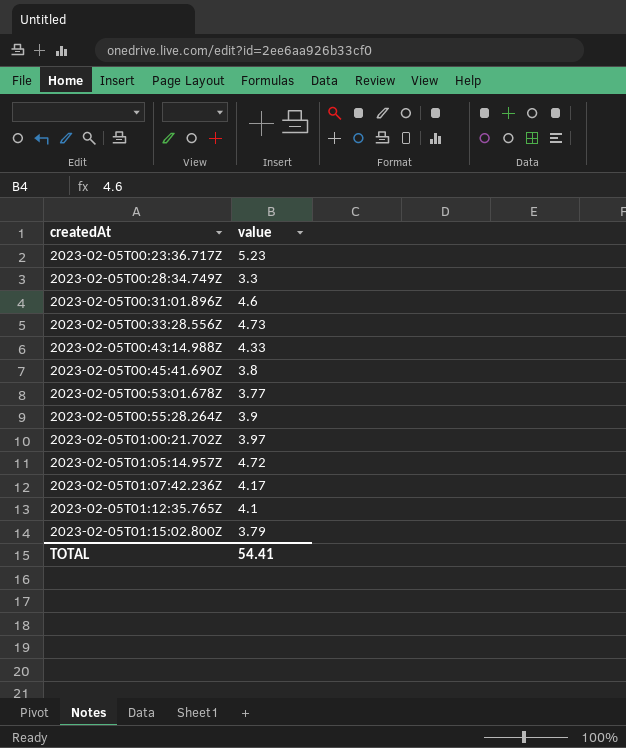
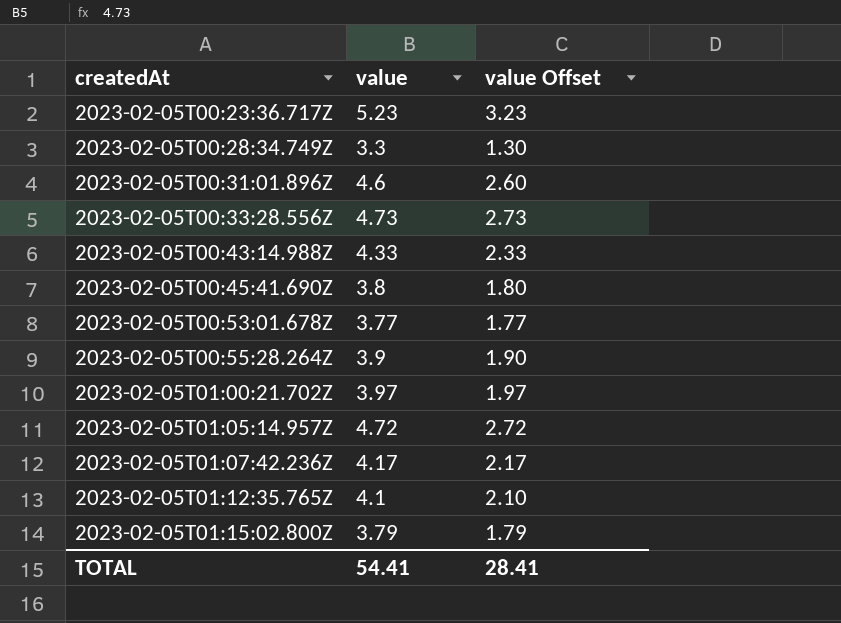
column value Offset | formula: none -> [value] - 2

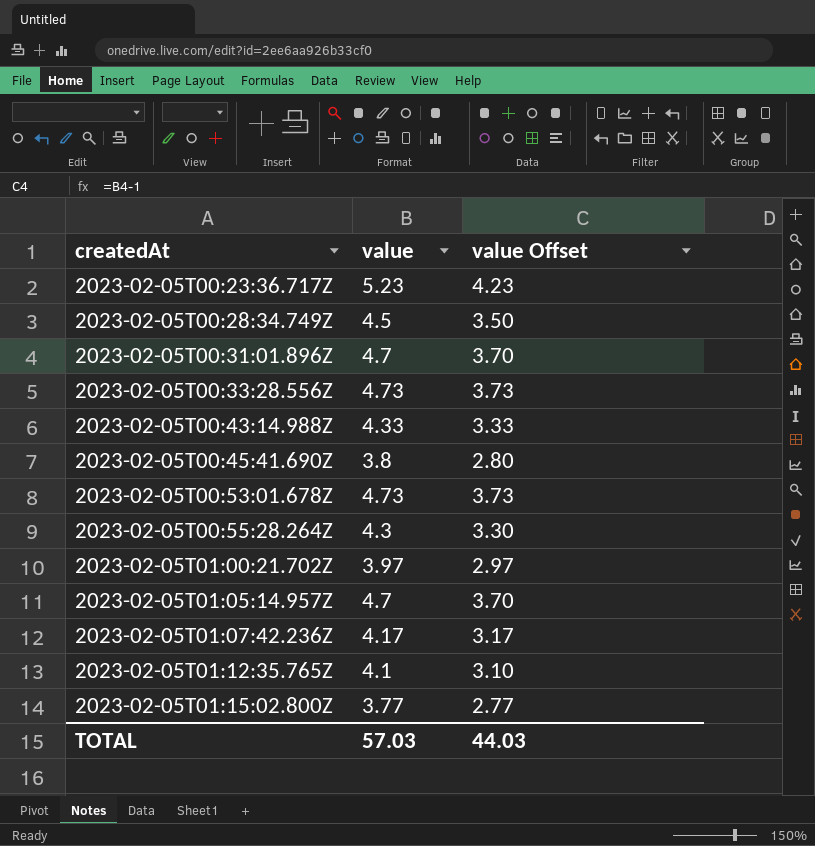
column value Offset | formula: [value] - 2 -> [value] - 1
2023-02-05T00:28:34.749Z | value: 3.3 -> 4.5
2023-02-05T00:31:01.896Z | value: 4.6 -> 4.7
2023-02-05T00:53:01.678Z | value: 3.77 -> 4.73
2023-02-05T00:55:28.264Z | value: 3.9 -> 4.3
2023-02-05T01:05:14.957Z | value: 4.72 -> 4.7
2023-02-05T01:15:02.800Z | value: 3.79 -> 3.77
TOTAL | value: 54.41 -> 57.03
TOTAL | value Offset: 28.41 -> 44.03

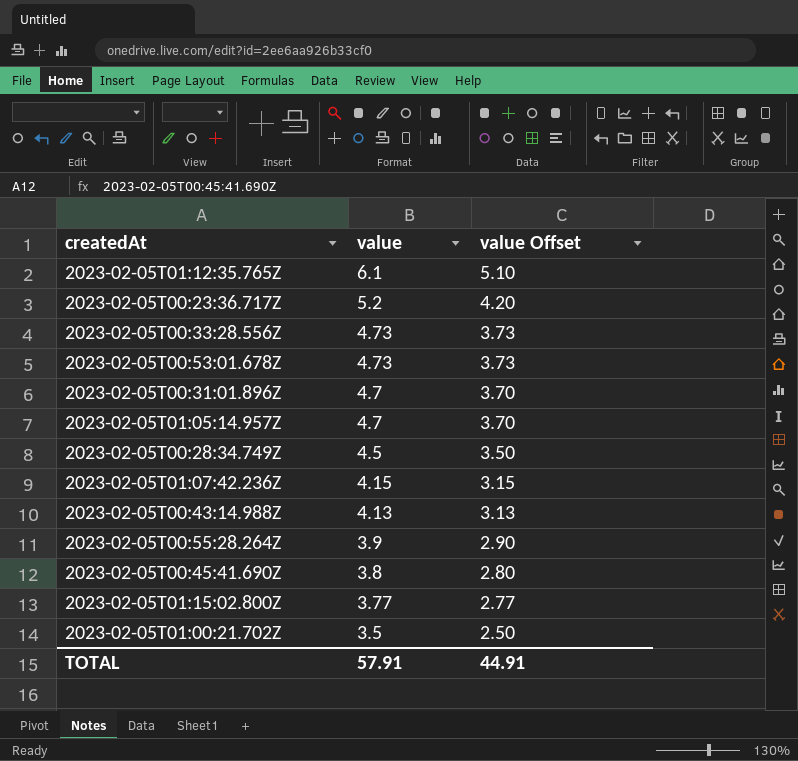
row order: createdAt ascending -> value descending
2023-02-05T01:12:35.765Z | value: 4.1 -> 6.1
2023-02-05T01:12:35.765Z | value Offset: 3.10 -> 5.10
2023-02-05T00:23:36.717Z | value: 5.23 -> 5.2
2023-02-05T00:23:36.717Z | value Offset: 4.23 -> 4.20
2023-02-05T01:07:42.236Z | value: 4.17 -> 4.15
2023-02-05T01:07:42.236Z | value Offset: 3.17 -> 3.15
2023-02-05T00:43:14.988Z | value: 4.33 -> 4.13
2023-02-05T00:43:14.988Z | value Offset: 3.33 -> 3.13
2023-02-05T00:55:28.264Z | value: 4.3 -> 3.9
2023-02-05T00:55:28.264Z | value Offset: 3.30 -> 2.90
2023-02-05T01:00:21.702Z | value: 3.97 -> 3.5
2023-02-05T01:00:21.702Z | value Offset: 2.97 -> 2.50
TOTAL | value: 57.03 -> 57.91
TOTAL | value Offset: 44.03 -> 44.91

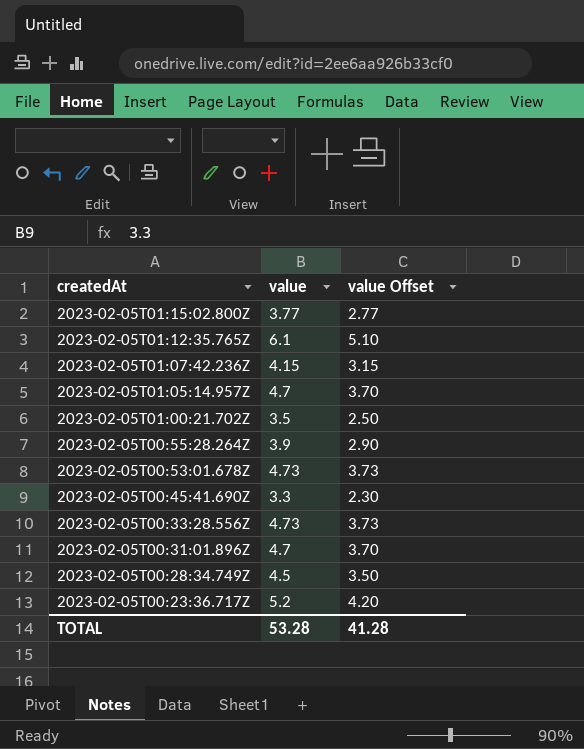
row order: value descending -> createdAt descending
row 2023-02-05T00:43:14.988Z: 4.13 | 3.13 -> none
2023-02-05T00:45:41.690Z | value: 3.8 -> 3.3
2023-02-05T00:45:41.690Z | value Offset: 2.80 -> 2.30
TOTAL | value: 57.91 -> 53.28
TOTAL | value Offset: 44.91 -> 41.28

